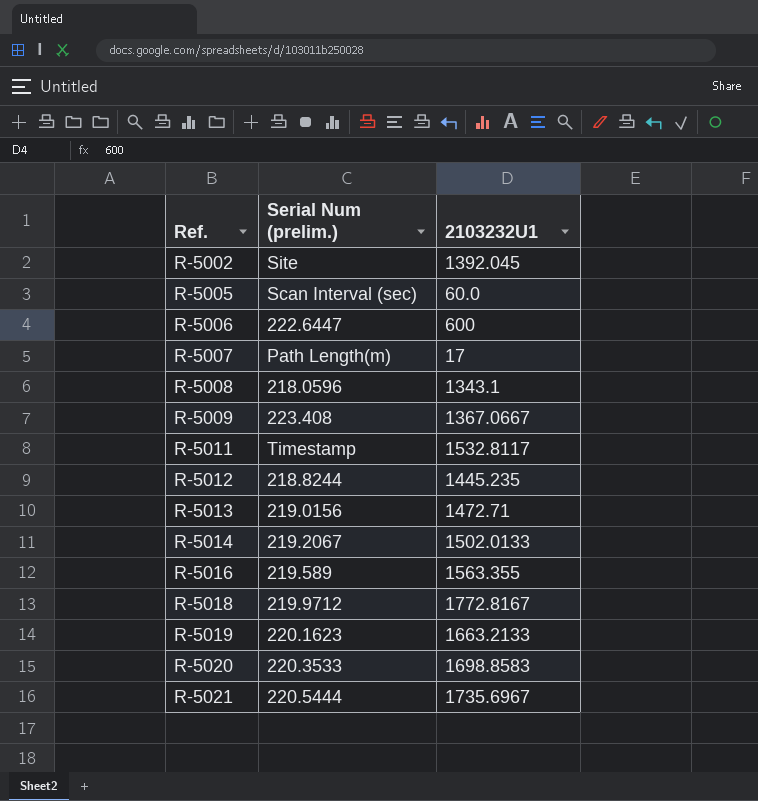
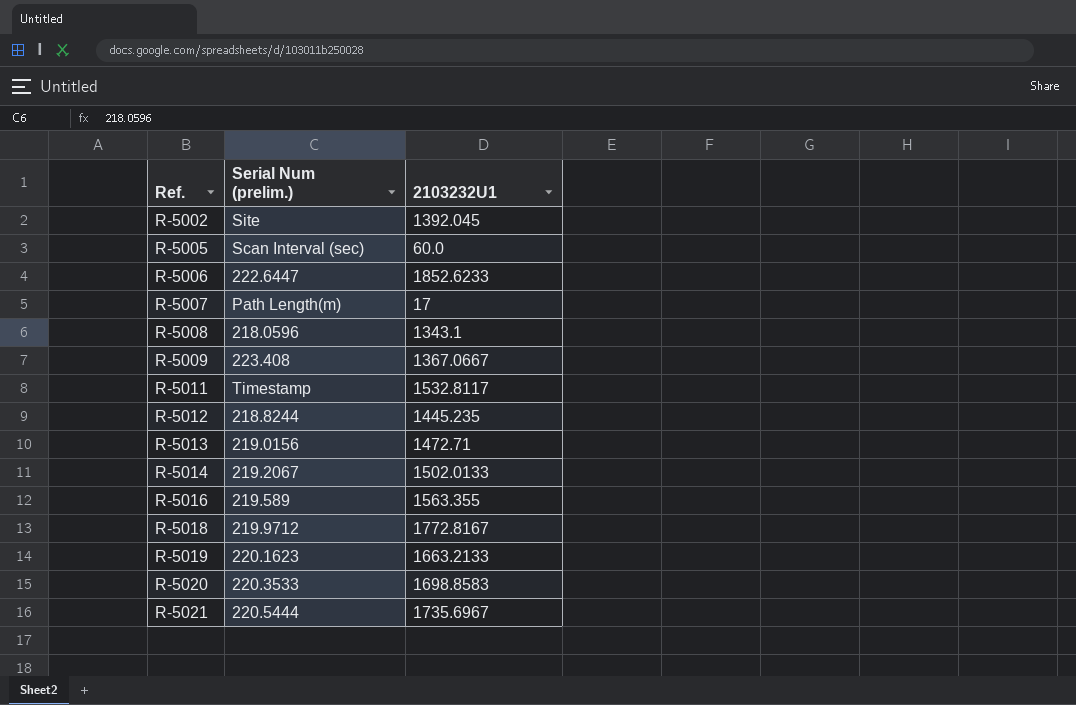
R-5006 | 2103232U1: 600 -> 1852.6233

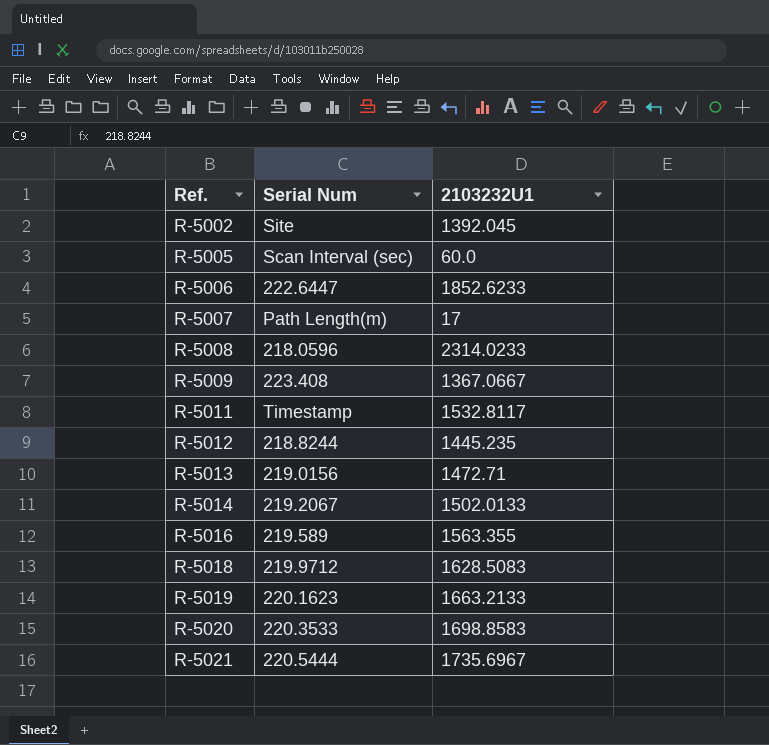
column name: Serial Num (prelim.) -> Serial Num
R-5008 | 2103232U1: 1343.1 -> 2314.0233
R-5018 | 2103232U1: 1772.8167 -> 1628.5083

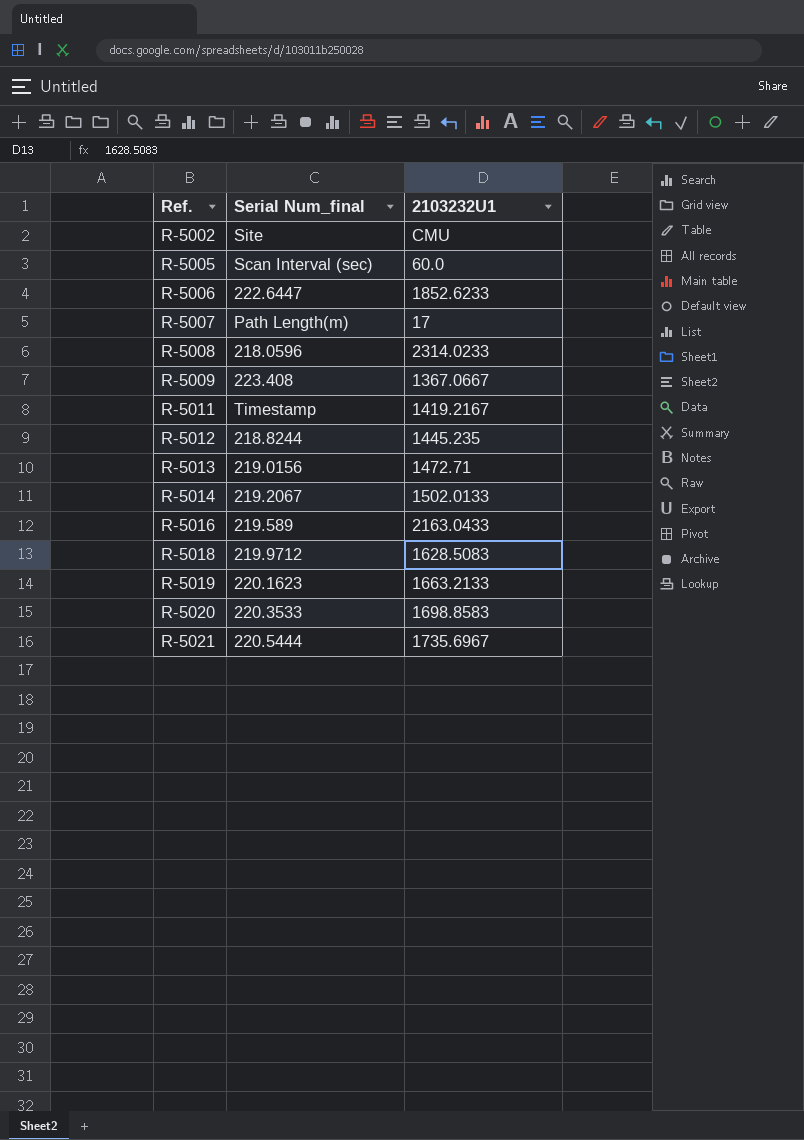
column name: Serial Num -> Serial Num_final
R-5002 | 2103232U1: 1392.045 -> CMU
R-5011 | 2103232U1: 1532.8117 -> 1419.2167
R-5016 | 2103232U1: 1563.355 -> 2163.0433

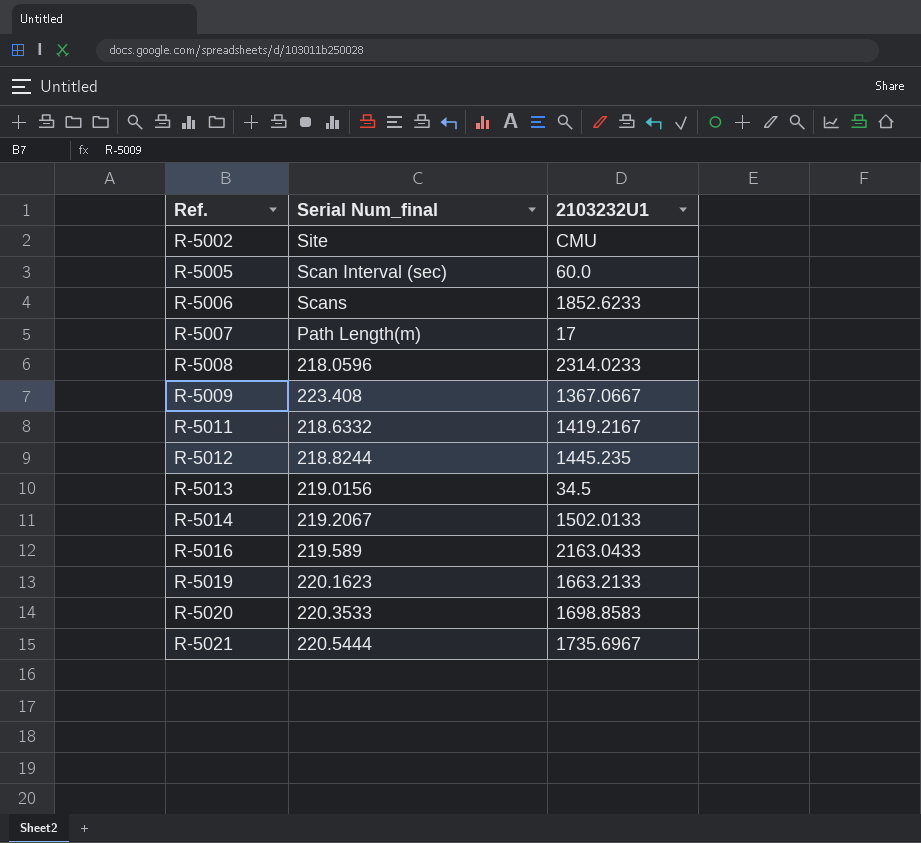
row R-5018: 219.9712 | 1628.5083 -> none
R-5006 | Serial Num_final: 222.6447 -> Scans
R-5011 | Serial Num_final: Timestamp -> 218.6332
R-5013 | 2103232U1: 1472.71 -> 34.5

